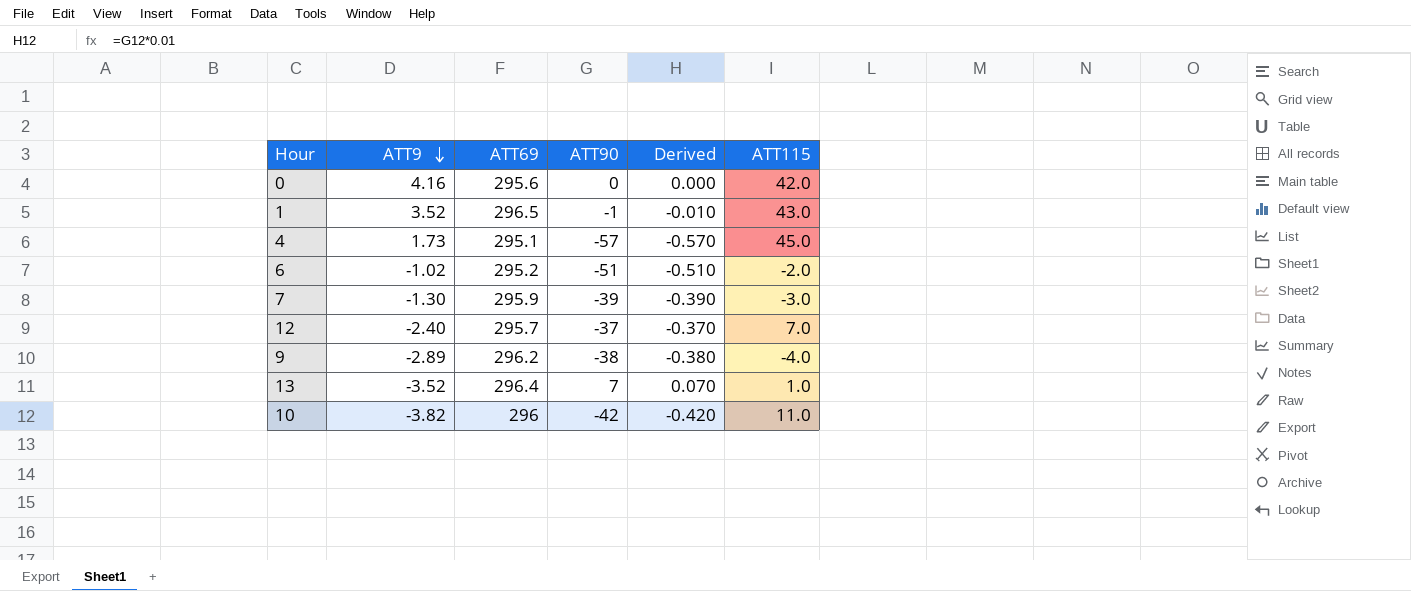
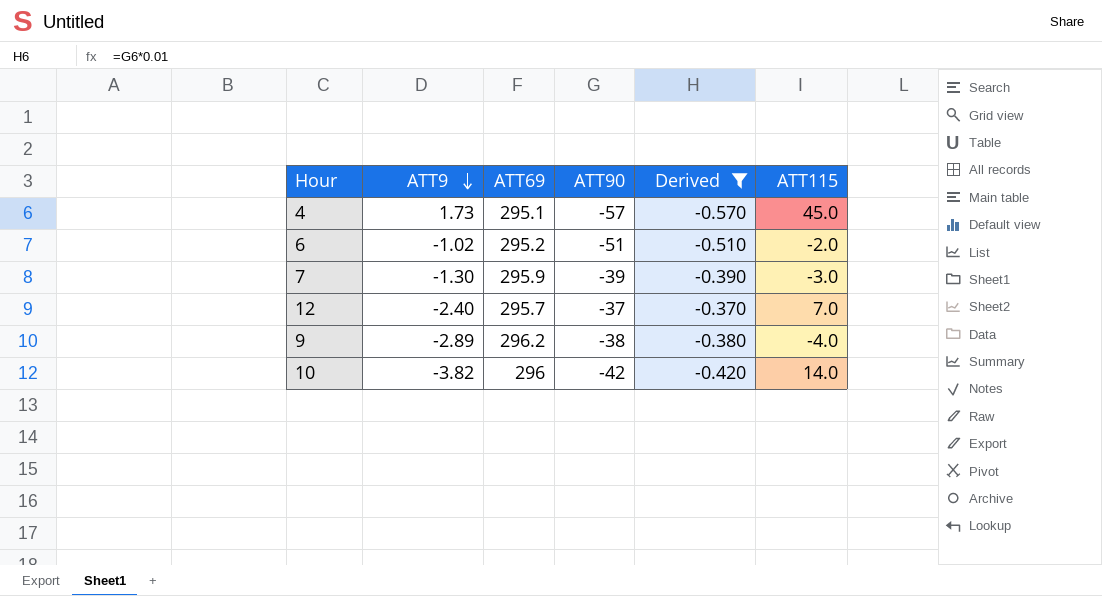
filter: none -> Derived <= -0.370
10 | ATT115: 11.0 -> 14.0

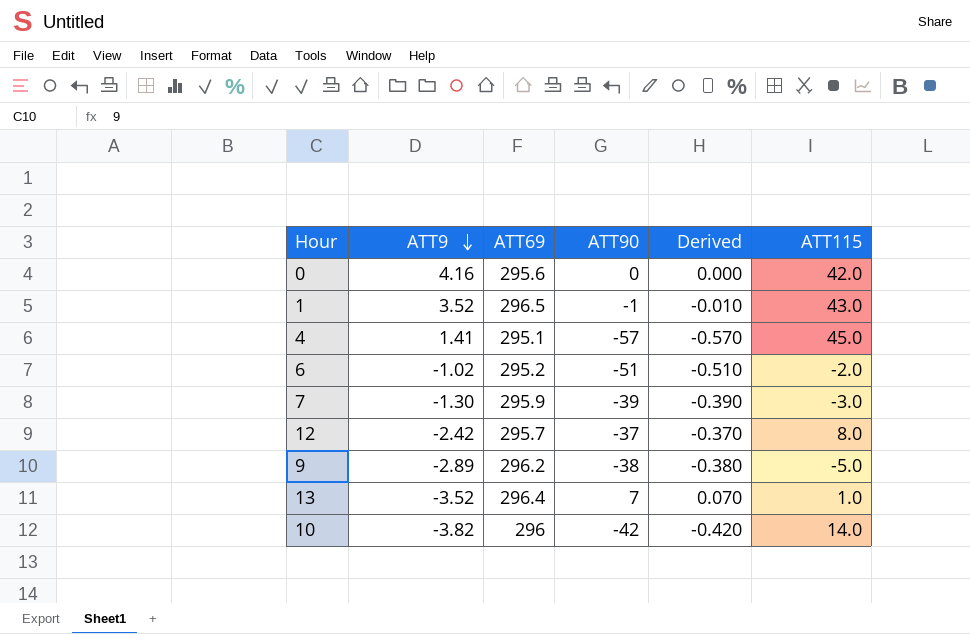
filter: Derived <= -0.370 -> none
4 | ATT9: 1.73 -> 1.41
12 | ATT9: -2.40 -> -2.42
12 | ATT115: 7.0 -> 8.0
9 | ATT115: -4.0 -> -5.0

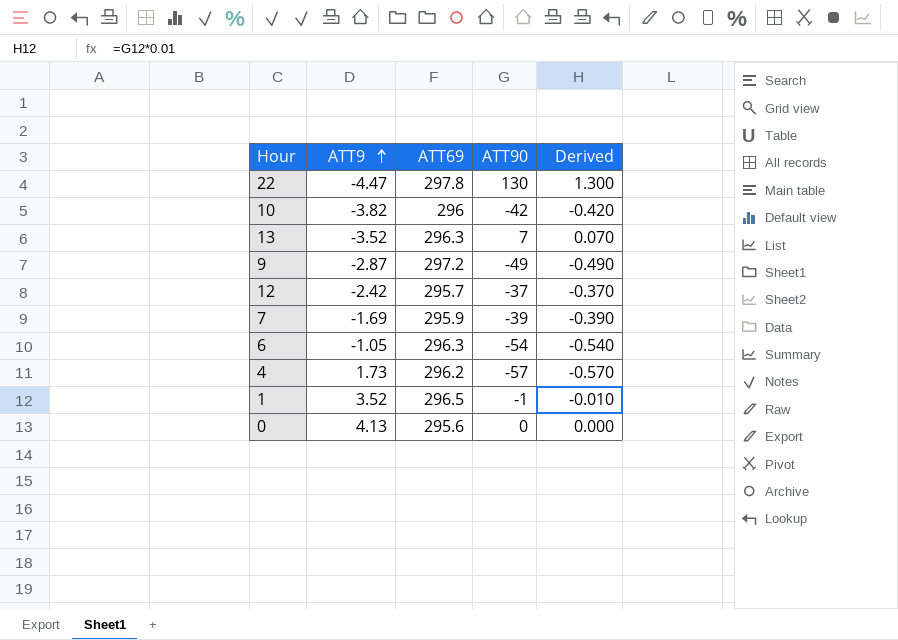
row order: ATT9 descending -> ATT9 ascending
column ATT115 | position: 6 -> none
row 22: none -> -4.47 | 297.8 | 130 | 1.300
13 | ATT69: 296.4 -> 296.3
9 | ATT9: -2.89 -> -2.87
9 | ATT69: 296.2 -> 297.2
9 | ATT90: -38 -> -49
9 | Derived: -0.380 -> -0.490
7 | ATT9: -1.30 -> -1.69
6 | ATT9: -1.02 -> -1.05
6 | ATT69: 295.2 -> 296.3
6 | ATT90: -51 -> -54
6 | Derived: -0.510 -> -0.540
4 | ATT9: 1.41 -> 1.73
4 | ATT69: 295.1 -> 296.2
0 | ATT9: 4.16 -> 4.13

